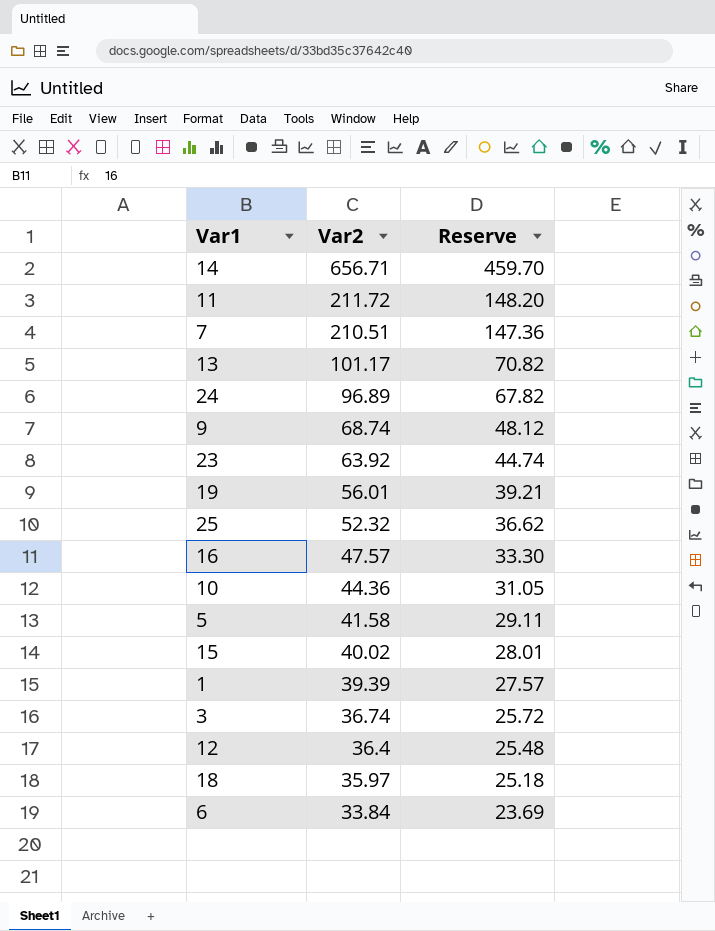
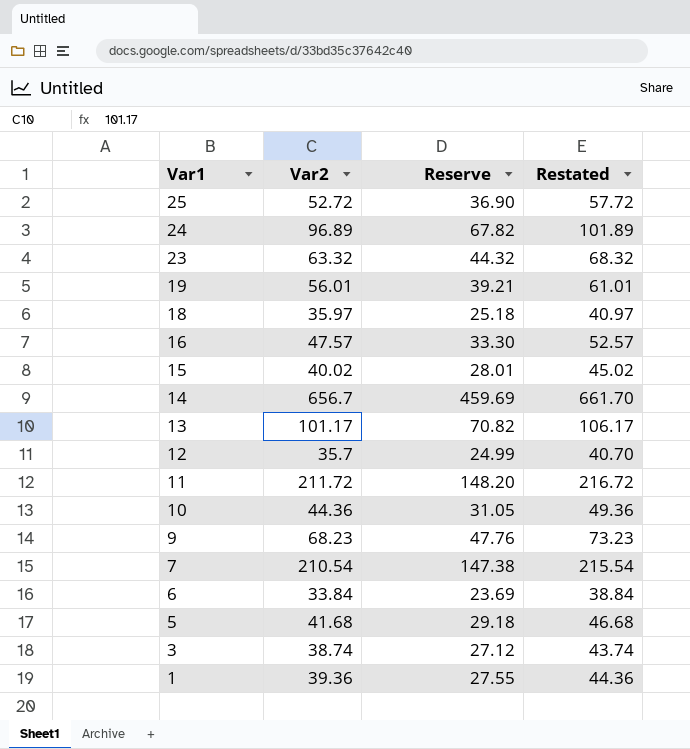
row order: Var2 descending -> Var1 descending
column Restated | formula: none -> [Var2] + 5
25 | Var2: 52.32 -> 52.72
25 | Reserve: 36.62 -> 36.90
23 | Var2: 63.92 -> 63.32
23 | Reserve: 44.74 -> 44.32
14 | Var2: 656.71 -> 656.7
14 | Reserve: 459.70 -> 459.69
12 | Var2: 36.4 -> 35.7
12 | Reserve: 25.48 -> 24.99
9 | Var2: 68.74 -> 68.23
9 | Reserve: 48.12 -> 47.76
7 | Var2: 210.51 -> 210.54
7 | Reserve: 147.36 -> 147.38
5 | Var2: 41.58 -> 41.68
5 | Reserve: 29.11 -> 29.18
3 | Var2: 36.74 -> 38.74
3 | Reserve: 25.72 -> 27.12
1 | Var2: 39.39 -> 39.36
1 | Reserve: 27.57 -> 27.55

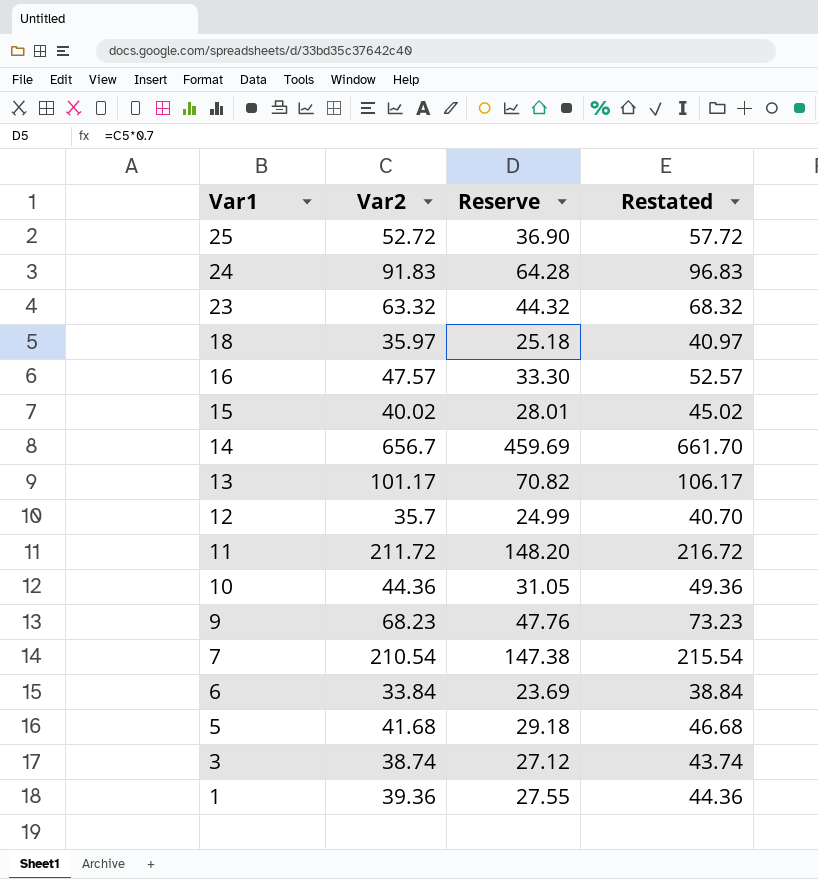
row 19: 56.01 | 39.21 | 61.01 -> none
24 | Var2: 96.89 -> 91.83
24 | Reserve: 67.82 -> 64.28
24 | Restated: 101.89 -> 96.83

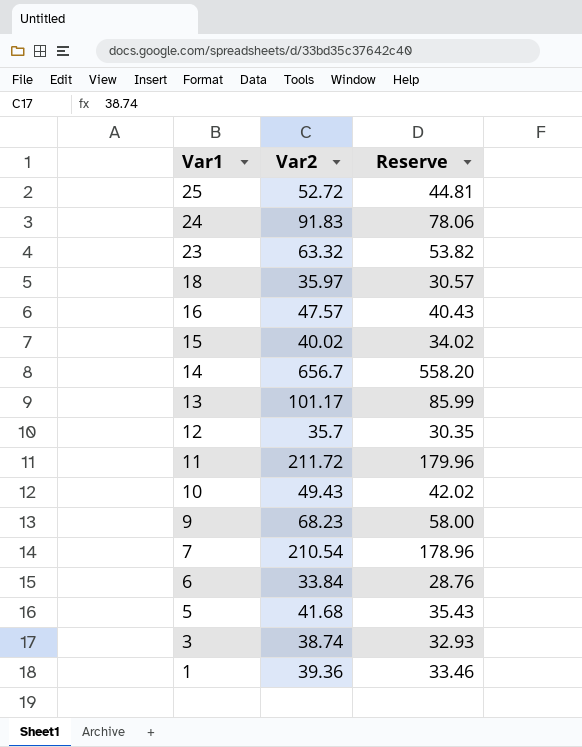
column Restated | formula: [Var2] + 5 -> none
column Reserve | formula: [Var2] * 0.7 -> [Var2] * 0.85
10 | Var2: 44.36 -> 49.43

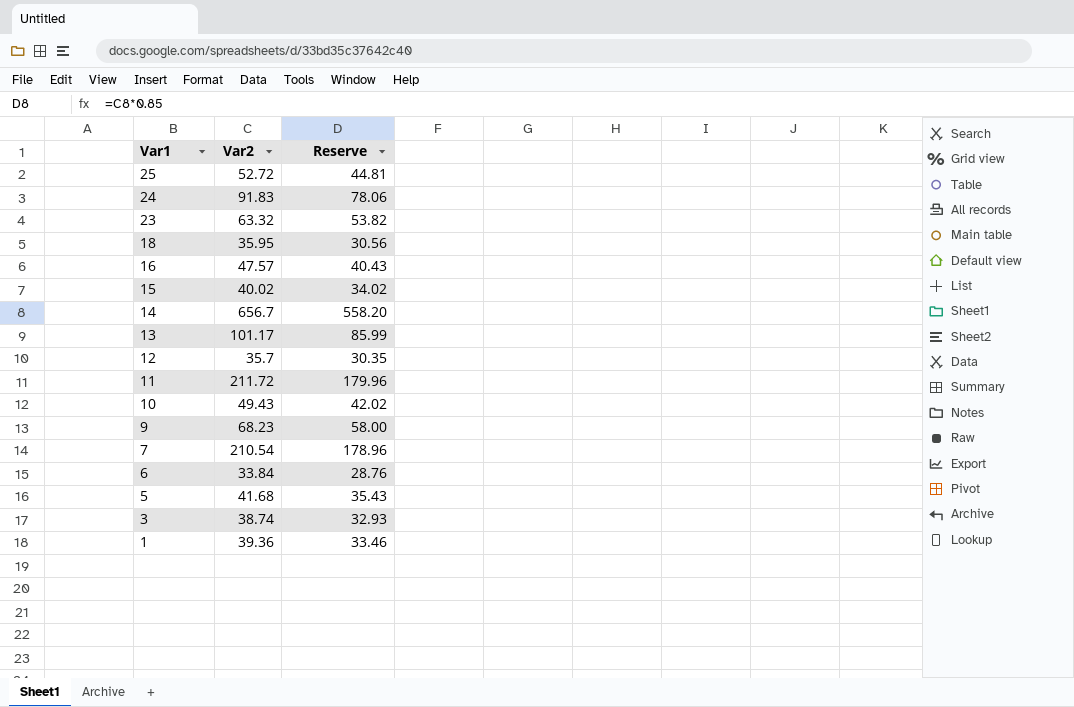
18 | Var2: 35.97 -> 35.95
18 | Reserve: 30.57 -> 30.56

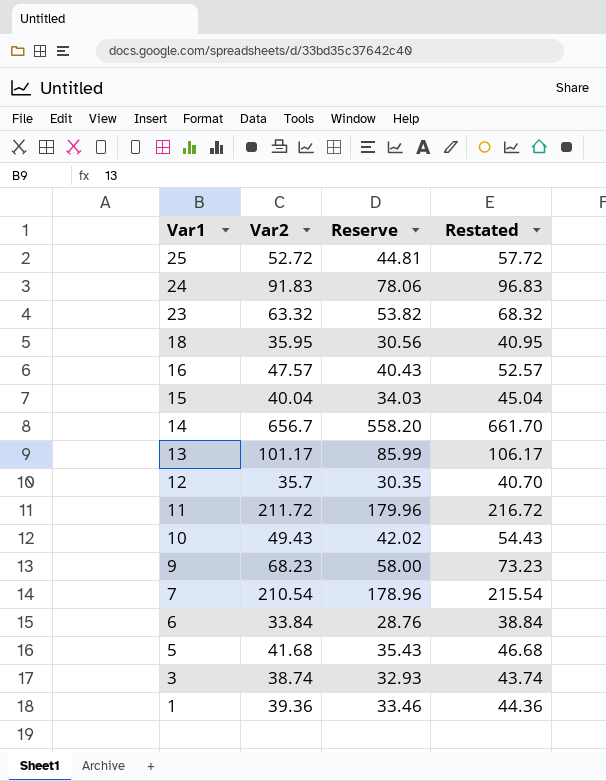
column Restated | formula: none -> [Var2] + 5
15 | Var2: 40.02 -> 40.04
15 | Reserve: 34.02 -> 34.03

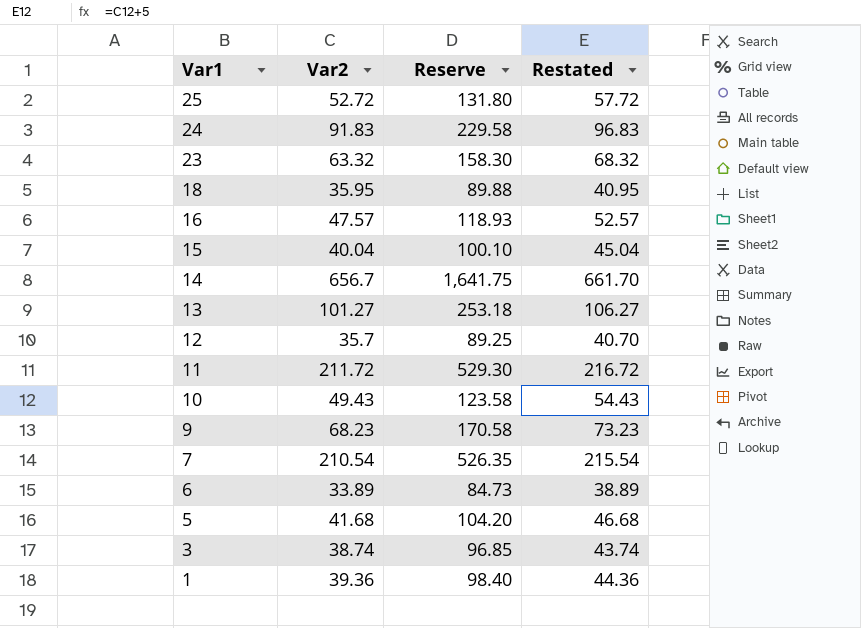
column Reserve | formula: [Var2] * 0.85 -> [Var2] * 2.5
13 | Var2: 101.17 -> 101.27
13 | Restated: 106.17 -> 106.27
6 | Var2: 33.84 -> 33.89
6 | Restated: 38.84 -> 38.89

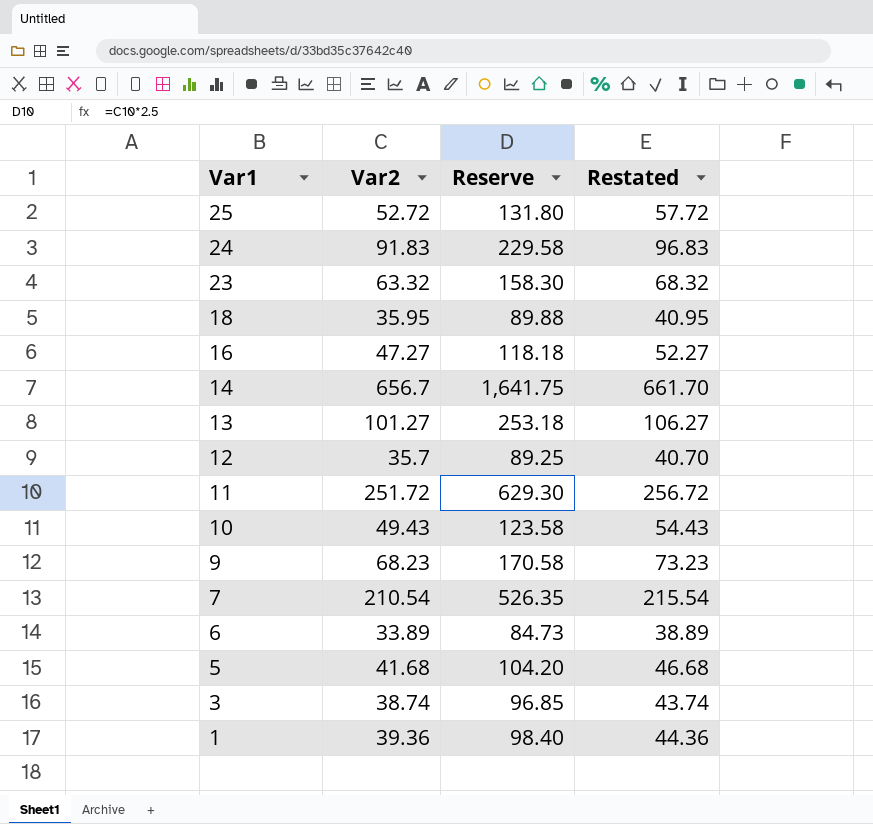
row 15: 40.04 | 100.10 | 45.04 -> none
16 | Var2: 47.57 -> 47.27
16 | Reserve: 118.93 -> 118.18
16 | Restated: 52.57 -> 52.27
11 | Var2: 211.72 -> 251.72
11 | Reserve: 529.30 -> 629.30
11 | Restated: 216.72 -> 256.72

